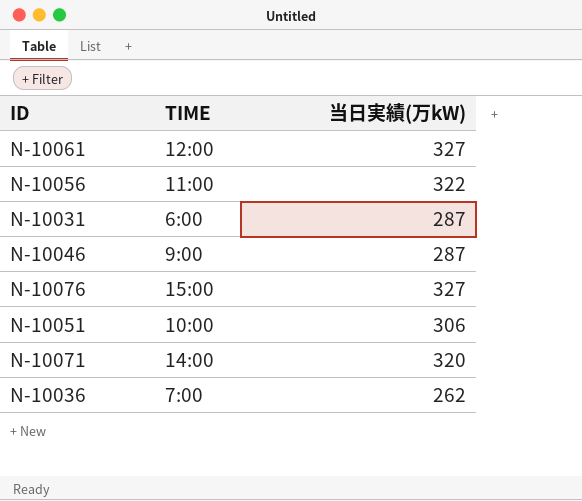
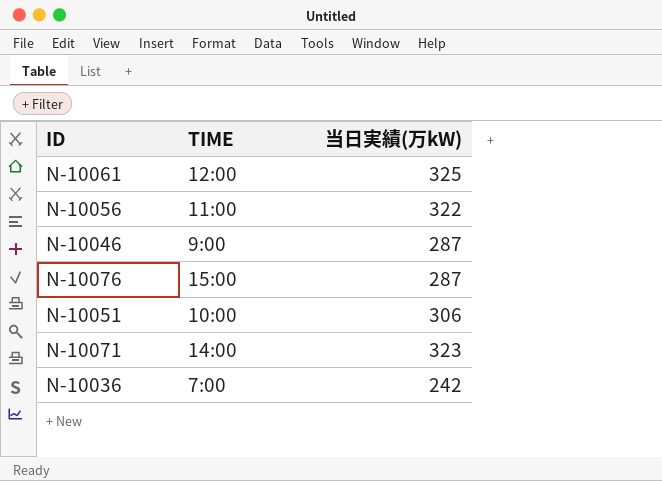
row N-10031: 6:00 | 287 -> none
N-10061 | 当日実績(万kW): 327 -> 325
N-10076 | 当日実績(万kW): 327 -> 287
N-10071 | 当日実績(万kW): 320 -> 323
N-10036 | 当日実績(万kW): 262 -> 242

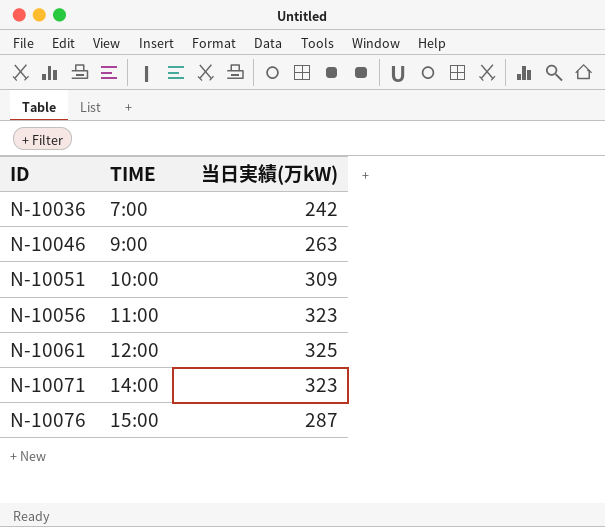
row order: none -> ID ascending
N-10046 | 当日実績(万kW): 287 -> 263
N-10051 | 当日実績(万kW): 306 -> 309
N-10056 | 当日実績(万kW): 322 -> 323

